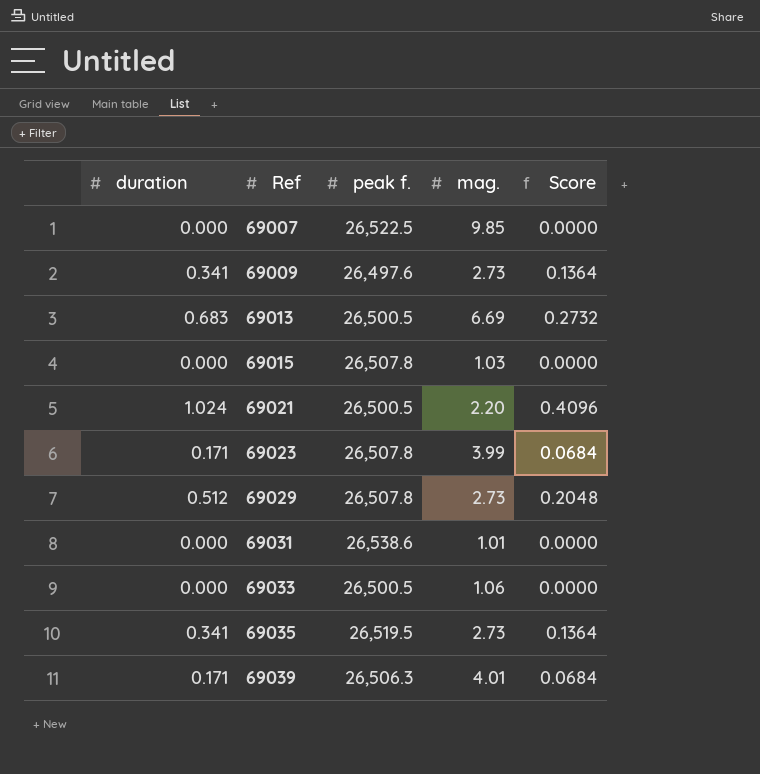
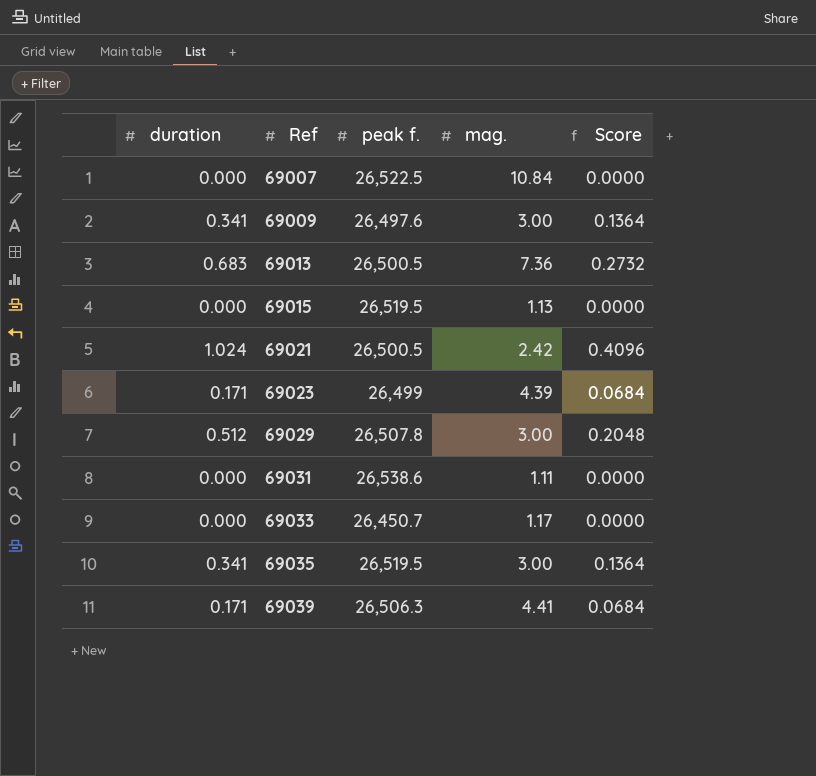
69007 | mag.: 9.85 -> 10.84
69009 | mag.: 2.73 -> 3.00
69013 | mag.: 6.69 -> 7.36
69015 | peak f.: 26,507.8 -> 26,519.5
69015 | mag.: 1.03 -> 1.13
69021 | mag.: 2.20 -> 2.42
69023 | peak f.: 26,507.8 -> 26,499
69023 | mag.: 3.99 -> 4.39
69029 | mag.: 2.73 -> 3.00
69031 | mag.: 1.01 -> 1.11
69033 | peak f.: 26,500.5 -> 26,450.7
69033 | mag.: 1.06 -> 1.17
69035 | mag.: 2.73 -> 3.00
69039 | mag.: 4.01 -> 4.41

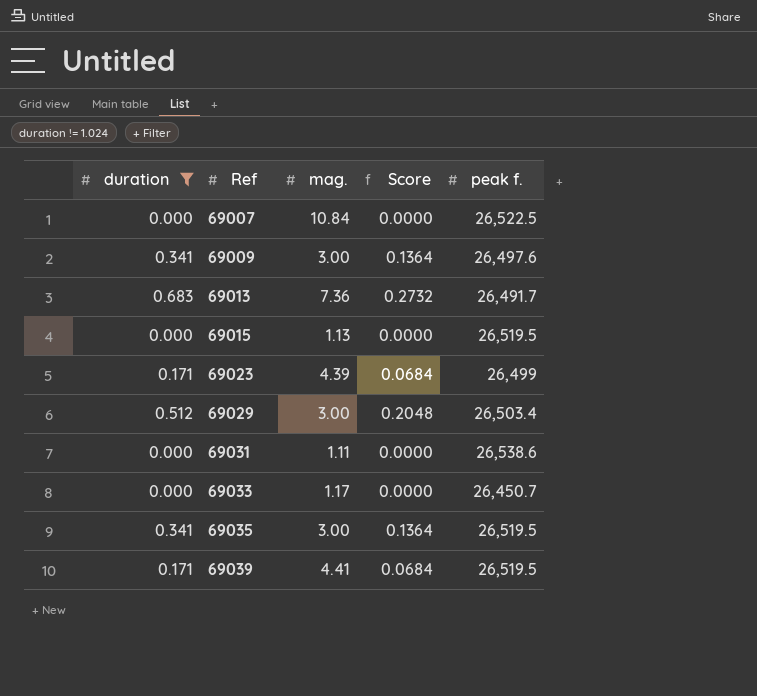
filter: none -> duration != 1.024
column peak f. | position: 3 -> 5
69013 | peak f.: 26,500.5 -> 26,491.7
69029 | peak f.: 26,507.8 -> 26,503.4
69039 | peak f.: 26,506.3 -> 26,519.5

